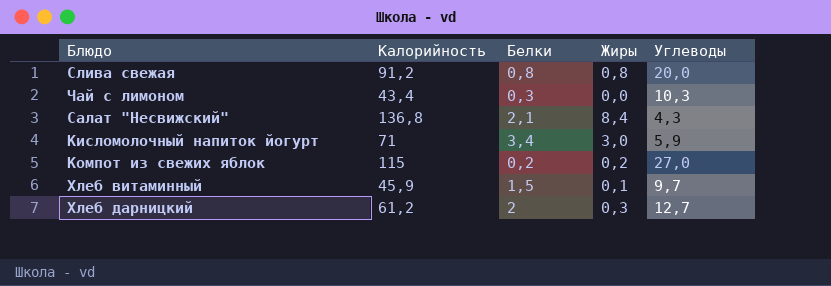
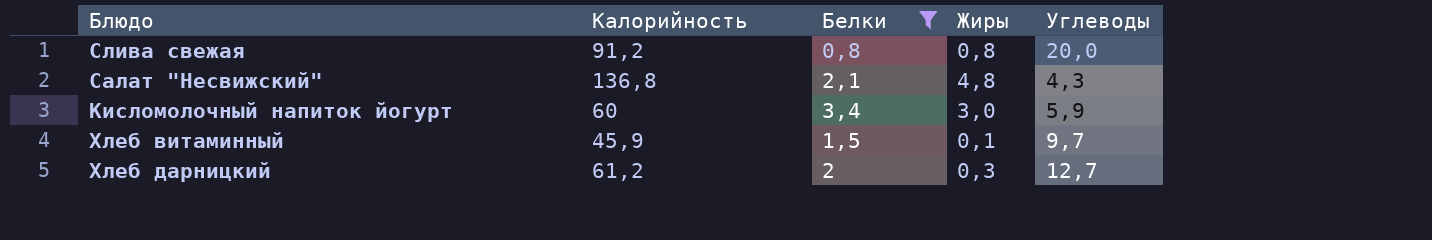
filter: none -> Белки >= 0,8
Салат "Несвижский" | Жиры: 8,4 -> 4,8
Кисломолочный напиток йогурт | Калорийность: 71 -> 60

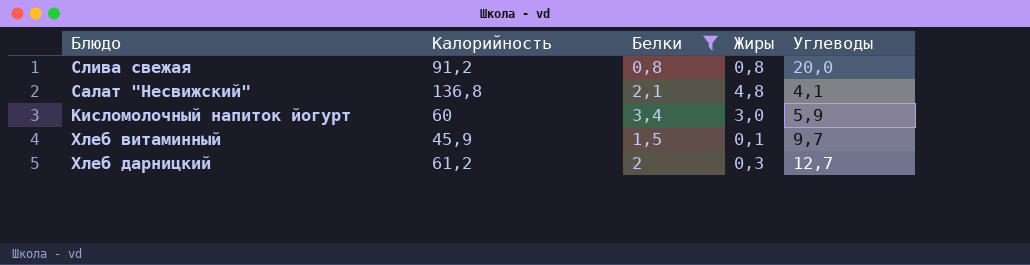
Салат "Несвижский" | Углеводы: 4,3 -> 4,1

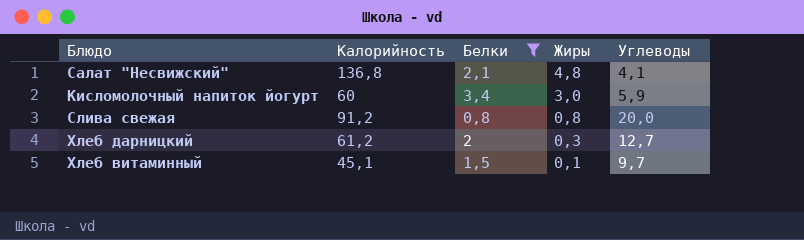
row order: none -> Жиры descending
Хлеб витаминный | Калорийность: 45,9 -> 45,1

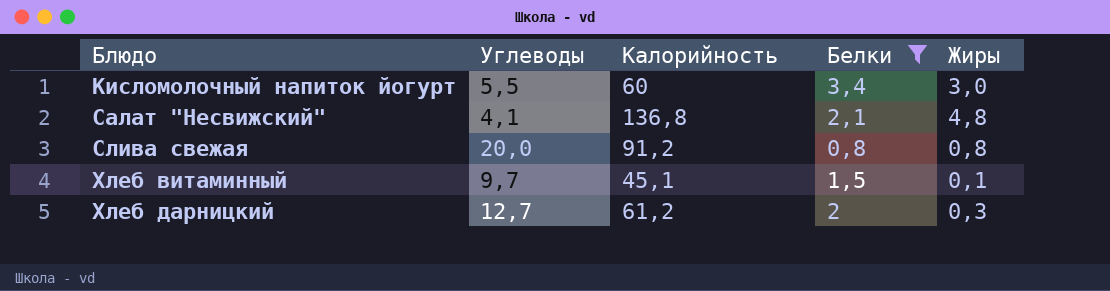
row order: Жиры descending -> Блюдо ascending
column Углеводы | position: 5 -> 2
Кисломолочный напиток йогурт | Углеводы: 5,9 -> 5,5

